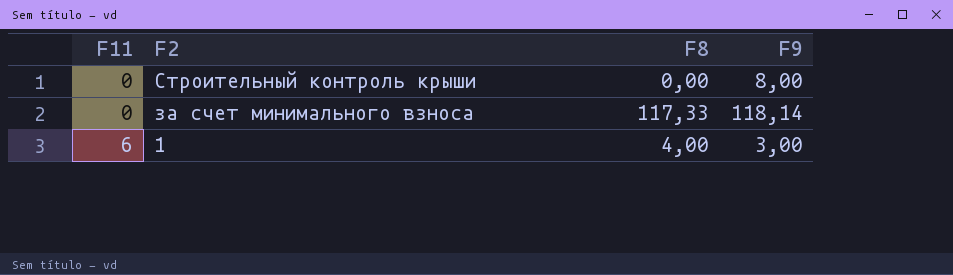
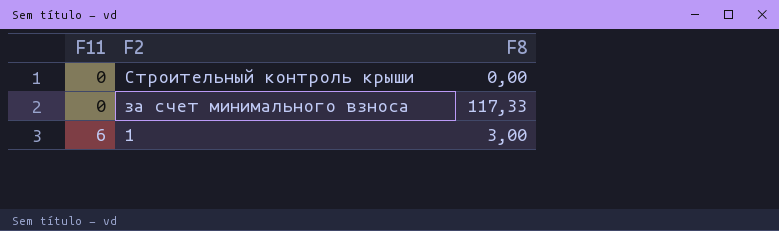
column F9 | position: 4 -> none
1 | F8: 4,00 -> 3,00

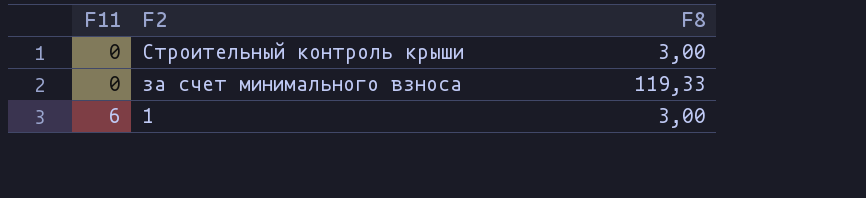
Строительный контроль крыши | F8: 0,00 -> 3,00
за счет минимального взноса | F8: 117,33 -> 119,33

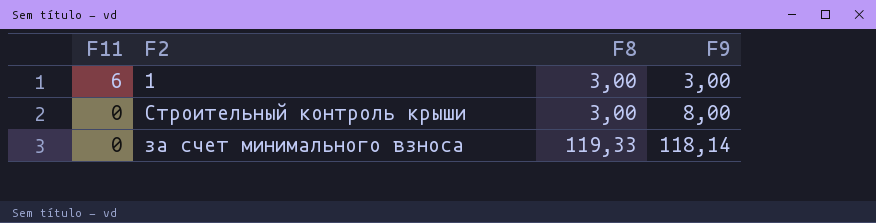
row order: F11 ascending -> F11 descending
column F9 | position: none -> 4

